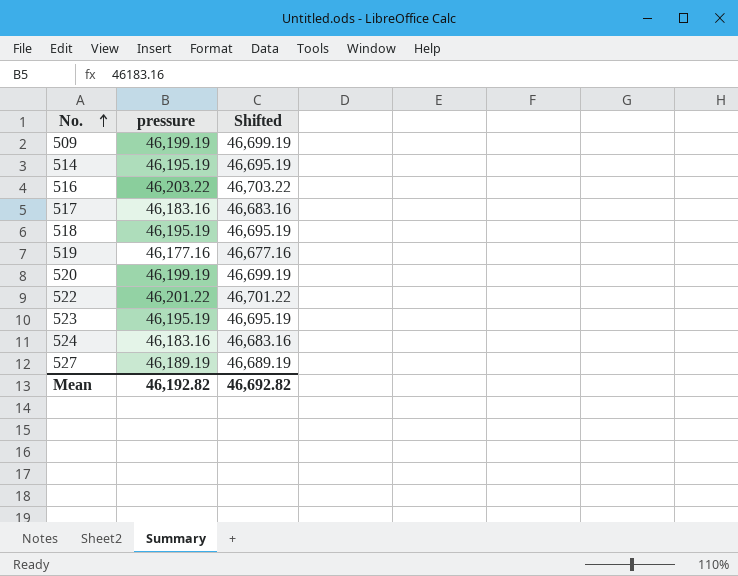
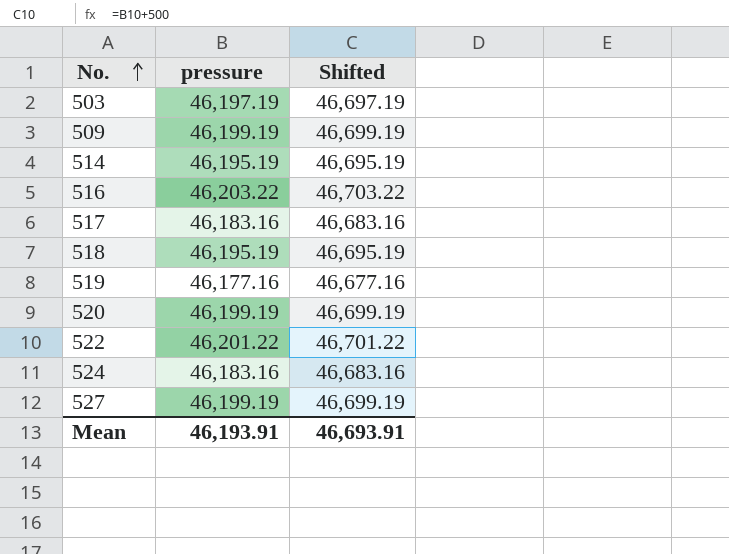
row 523: 46,195.19 | 46,695.19 -> none
row 503: none -> 46,197.19 | 46,697.19
527 | pressure: 46,189.19 -> 46,199.19
527 | Shifted: 46,689.19 -> 46,699.19
Mean | pressure: 46,192.82 -> 46,193.91
Mean | Shifted: 46,692.82 -> 46,693.91

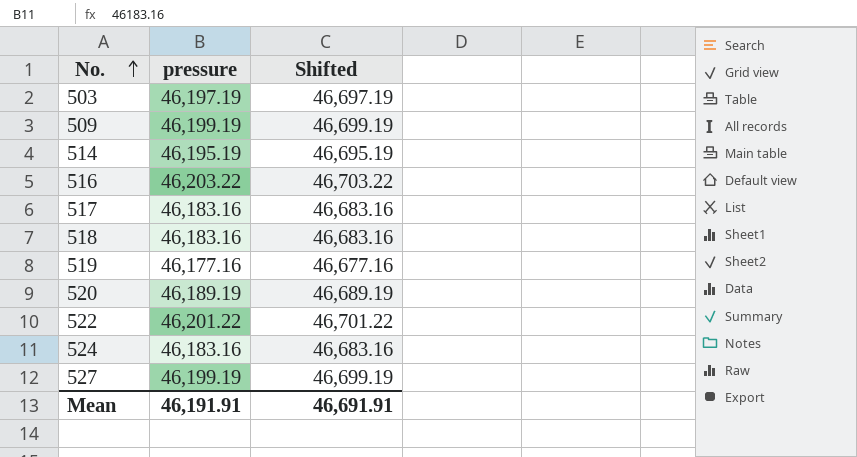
518 | pressure: 46,195.19 -> 46,183.16
518 | Shifted: 46,695.19 -> 46,683.16
520 | pressure: 46,199.19 -> 46,189.19
520 | Shifted: 46,699.19 -> 46,689.19
Mean | pressure: 46,193.91 -> 46,191.91
Mean | Shifted: 46,693.91 -> 46,691.91

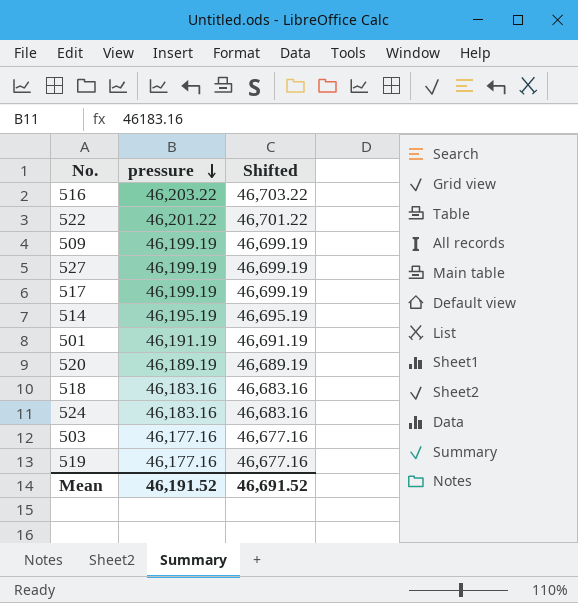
row order: No. ascending -> pressure descending
517 | pressure: 46,183.16 -> 46,199.19
517 | Shifted: 46,683.16 -> 46,699.19
row 501: none -> 46,191.19 | 46,691.19
503 | pressure: 46,197.19 -> 46,177.16
503 | Shifted: 46,697.19 -> 46,677.16
Mean | pressure: 46,191.91 -> 46,191.52
Mean | Shifted: 46,691.91 -> 46,691.52

